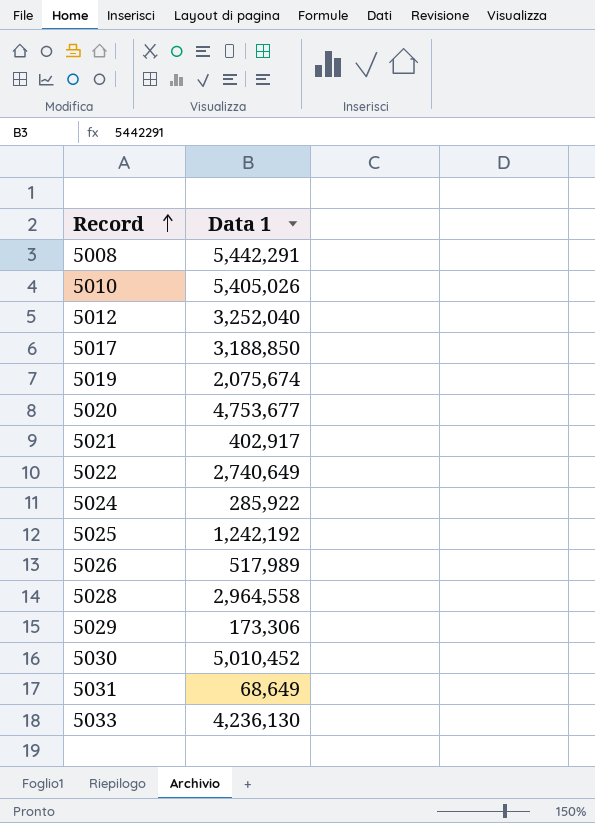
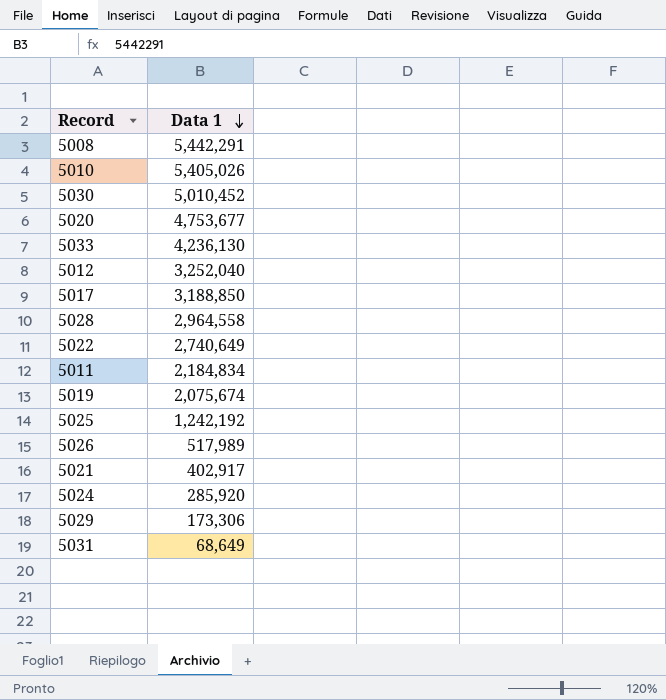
row order: Record ascending -> Data 1 descending
row 5011: none -> 2,184,834
5024 | Data 1: 285,922 -> 285,920

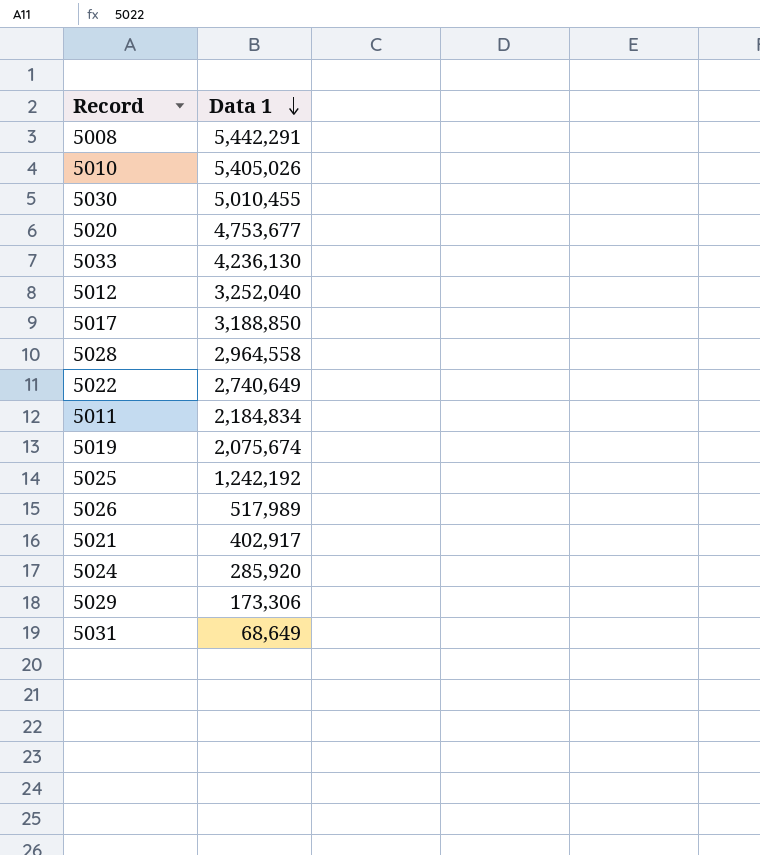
5030 | Data 1: 5,010,452 -> 5,010,455

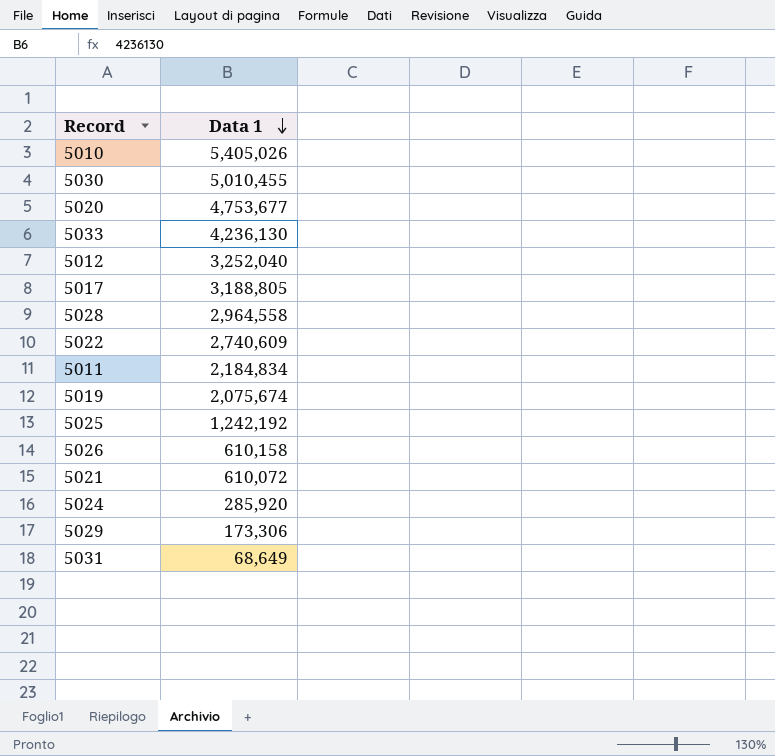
row 5008: 5,442,291 -> none
5017 | Data 1: 3,188,850 -> 3,188,805
5022 | Data 1: 2,740,649 -> 2,740,609
5026 | Data 1: 517,989 -> 610,158
5021 | Data 1: 402,917 -> 610,072

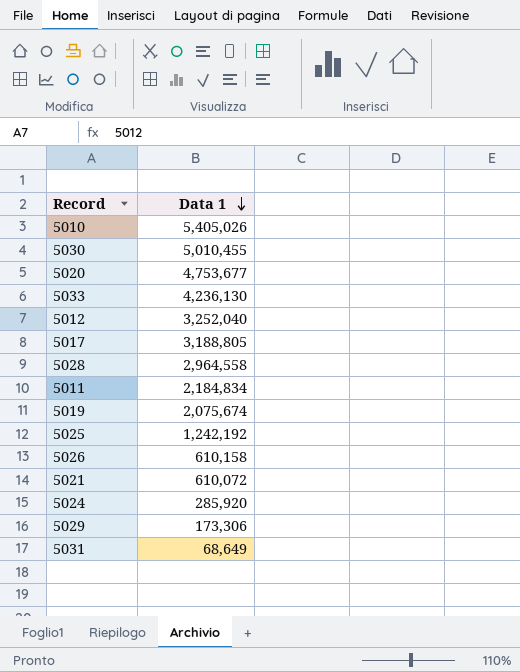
row 5022: 2,740,609 -> none

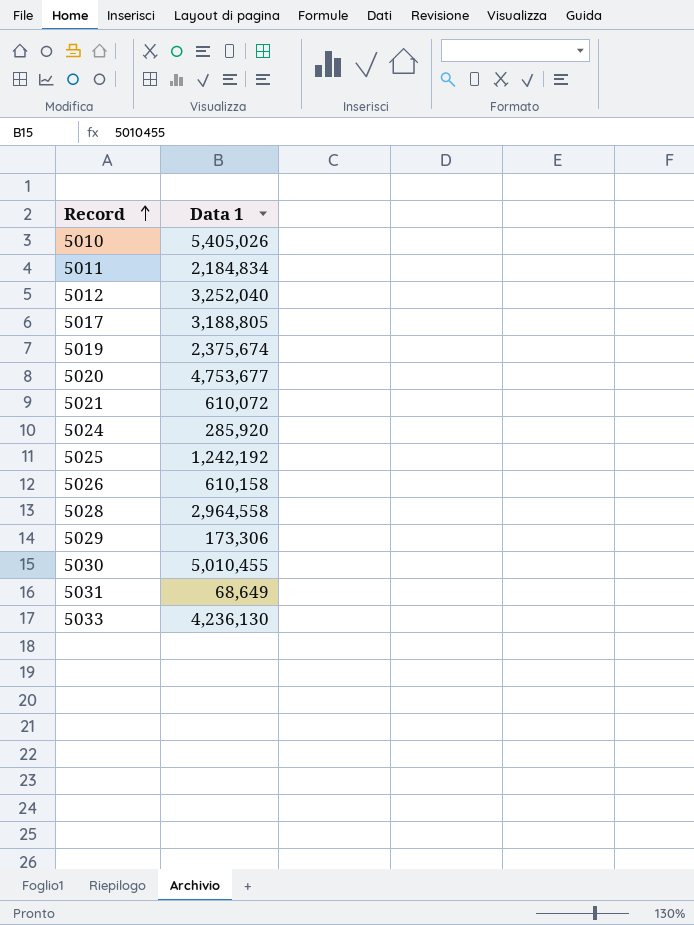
row order: Data 1 descending -> Record ascending
5019 | Data 1: 2,075,674 -> 2,375,674

